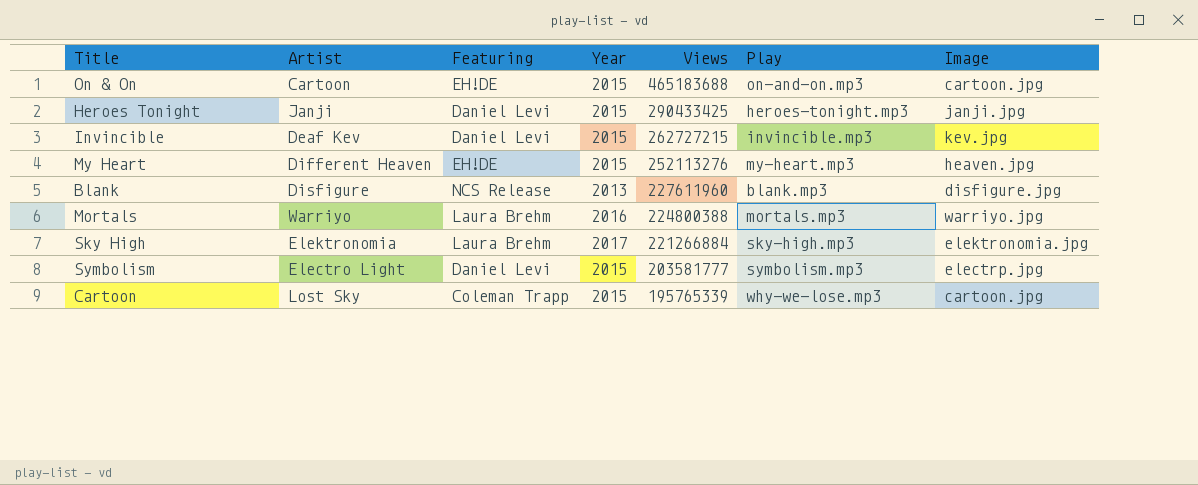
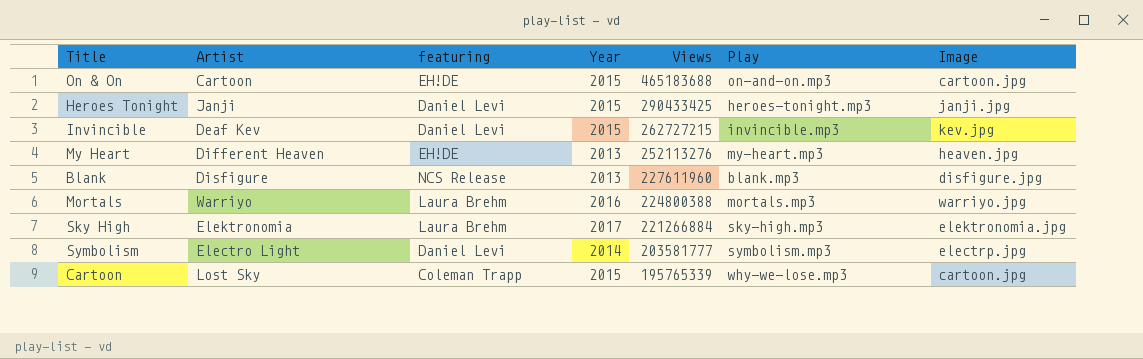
column name: Featuring -> featuring
My Heart | Year: 2015 -> 2013
Symbolism | Year: 2015 -> 2014

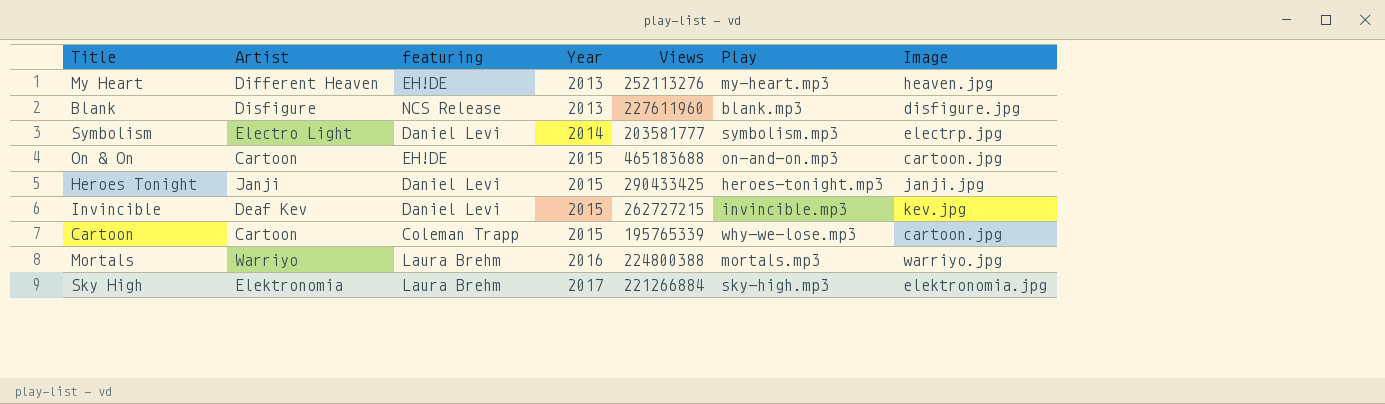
row order: Views descending -> Year ascending
Cartoon | Artist: Lost Sky -> Cartoon

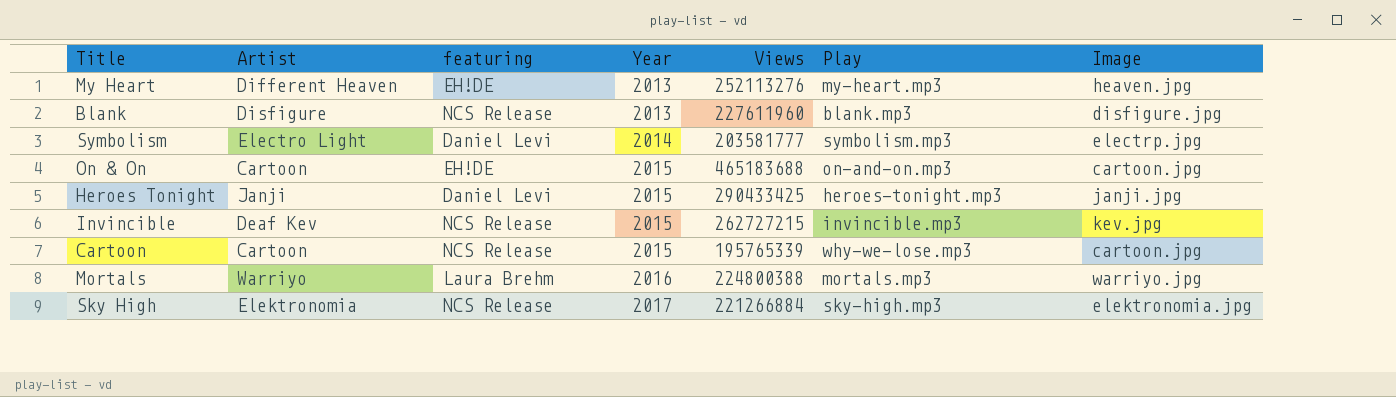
Invincible | featuring: Daniel Levi -> NCS Release
Cartoon | featuring: Coleman Trapp -> NCS Release
Sky High | featuring: Laura Brehm -> NCS Release

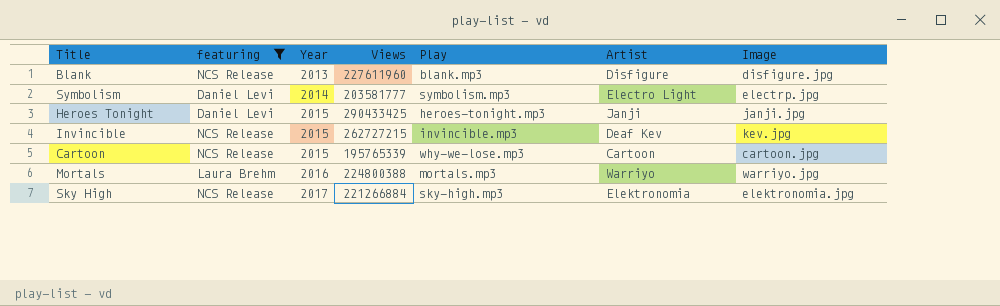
filter: none -> featuring != EH!DE
column Artist | position: 2 -> 6

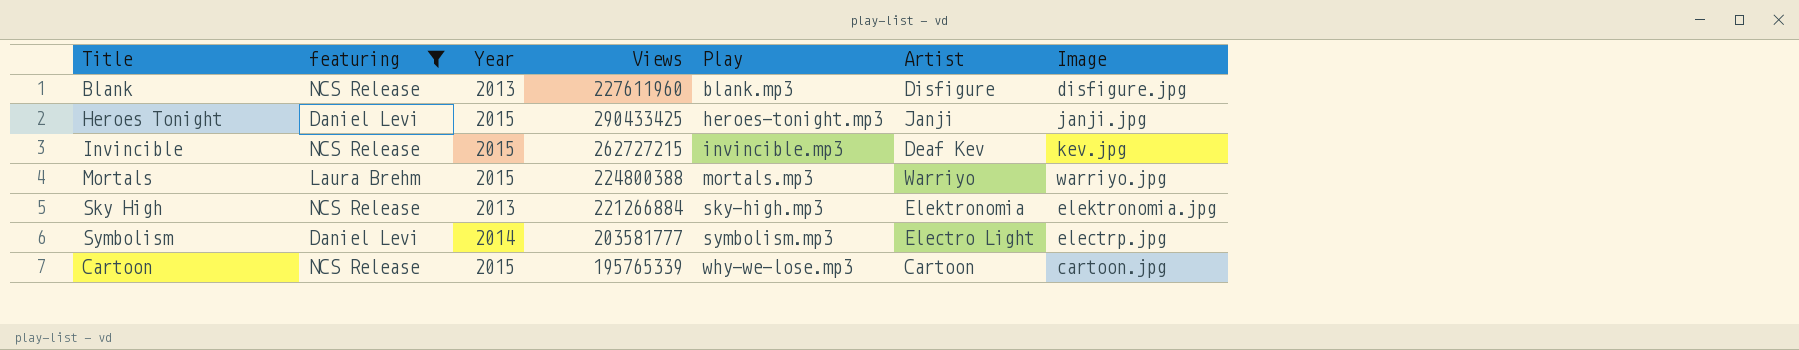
row order: Year ascending -> Play ascending
Mortals | Year: 2016 -> 2015
Sky High | Year: 2017 -> 2013

